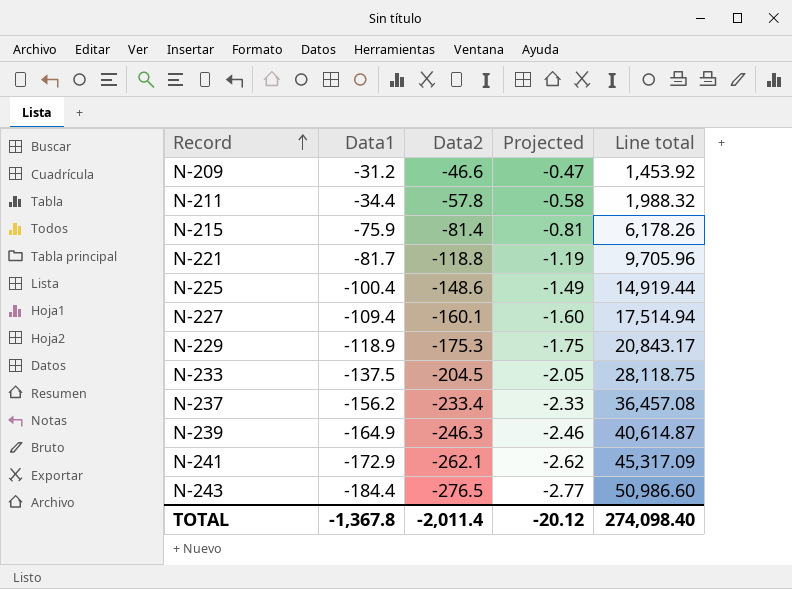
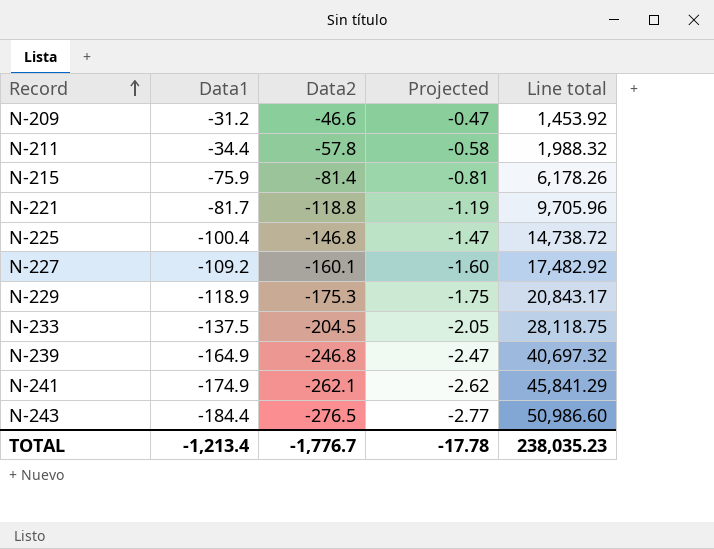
row N-237: -156.2 | -233.4 | -2.33 | 36,457.08 -> none
N-225 | Data2: -148.6 -> -146.8
N-225 | Projected: -1.49 -> -1.47
N-225 | Line total: 14,919.44 -> 14,738.72
N-227 | Data1: -109.4 -> -109.2
N-227 | Line total: 17,514.94 -> 17,482.92
N-239 | Data2: -246.3 -> -246.8
N-239 | Projected: -2.46 -> -2.47
N-239 | Line total: 40,614.87 -> 40,697.32
N-241 | Data1: -172.9 -> -174.9
N-241 | Line total: 45,317.09 -> 45,841.29
TOTAL | Data1: -1,367.8 -> -1,213.4
TOTAL | Data2: -2,011.4 -> -1,776.7
TOTAL | Projected: -20.12 -> -17.78
TOTAL | Line total: 274,098.40 -> 238,035.23

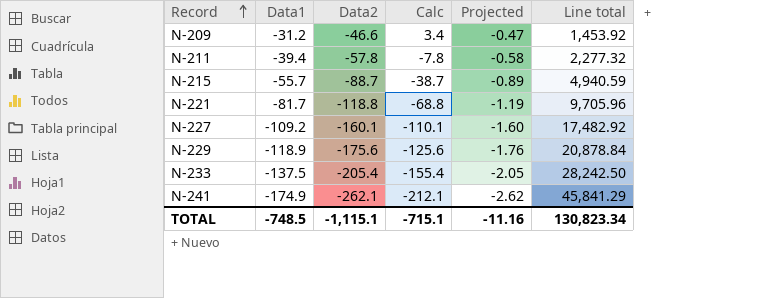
column Calc | formula: none -> [Data2] + 50
row N-225: -100.4 | -146.8 | -1.47 | 14,738.72 -> none
row N-239: -164.9 | -246.8 | -2.47 | 40,697.32 -> none
row N-243: -184.4 | -276.5 | -2.77 | 50,986.60 -> none
N-211 | Data1: -34.4 -> -39.4
N-211 | Line total: 1,988.32 -> 2,277.32
N-215 | Data1: -75.9 -> -55.7
N-215 | Data2: -81.4 -> -88.7
N-215 | Projected: -0.81 -> -0.89
N-215 | Line total: 6,178.26 -> 4,940.59
N-229 | Data2: -175.3 -> -175.6
N-229 | Projected: -1.75 -> -1.76
N-229 | Line total: 20,843.17 -> 20,878.84
N-233 | Data2: -204.5 -> -205.4
N-233 | Line total: 28,118.75 -> 28,242.50
TOTAL | Data1: -1,213.4 -> -748.5
TOTAL | Data2: -1,776.7 -> -1,115.1
TOTAL | Projected: -17.78 -> -11.16
TOTAL | Line total: 238,035.23 -> 130,823.34

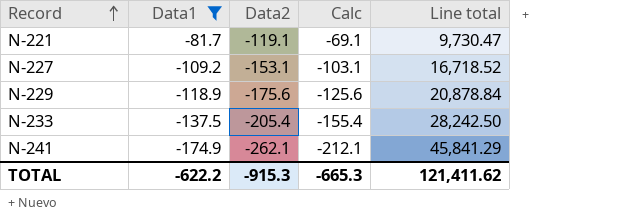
filter: none -> Data1 <= -81.7
column Projected | formula: [Data2] * 0.01 -> none
N-221 | Data2: -118.8 -> -119.1
N-221 | Calc: -68.8 -> -69.1
N-221 | Line total: 9,705.96 -> 9,730.47
N-227 | Data2: -160.1 -> -153.1
N-227 | Calc: -110.1 -> -103.1
N-227 | Line total: 17,482.92 -> 16,718.52
TOTAL | Data1: -748.5 -> -622.2
TOTAL | Data2: -1,115.1 -> -915.3
TOTAL | Calc: -715.1 -> -665.3
TOTAL | Line total: 130,823.34 -> 121,411.62

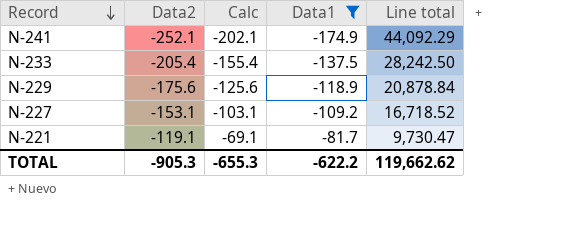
row order: Record ascending -> Record descending
column Data1 | position: 2 -> 4
N-241 | Data2: -262.1 -> -252.1
N-241 | Calc: -212.1 -> -202.1
N-241 | Line total: 45,841.29 -> 44,092.29
TOTAL | Data2: -915.3 -> -905.3
TOTAL | Calc: -665.3 -> -655.3
TOTAL | Line total: 121,411.62 -> 119,662.62

